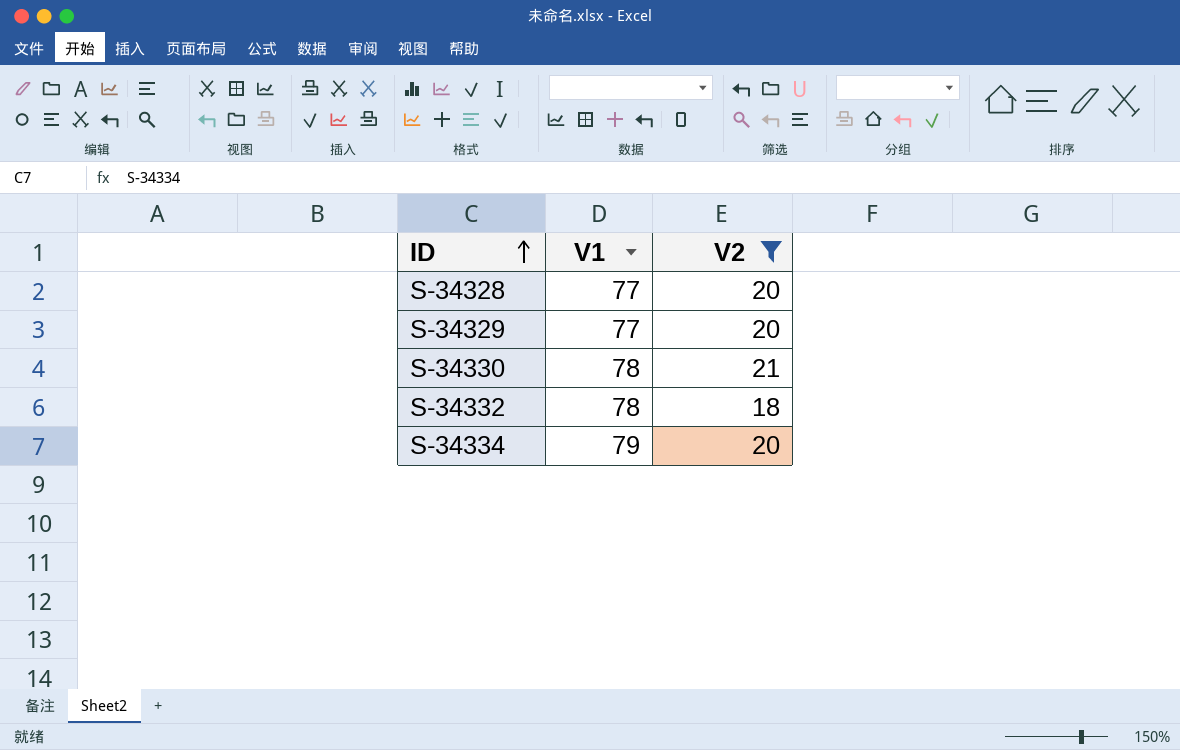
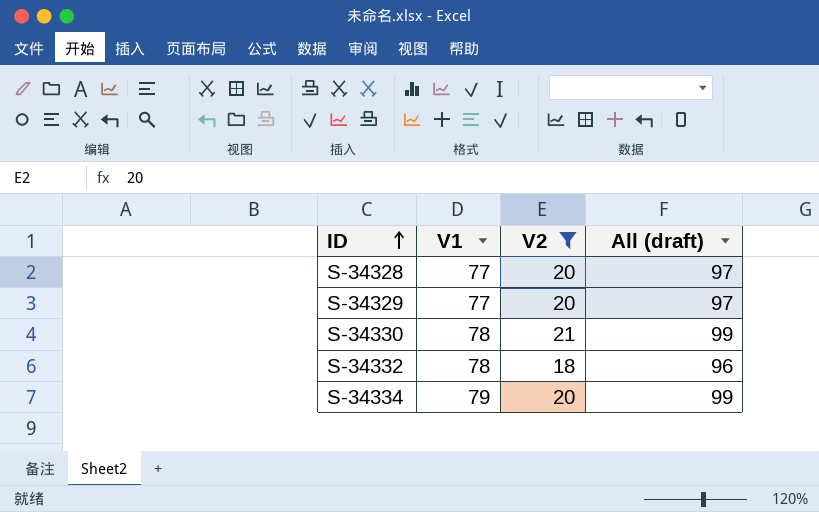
column All (draft) | formula: none -> [V1] + [V2]

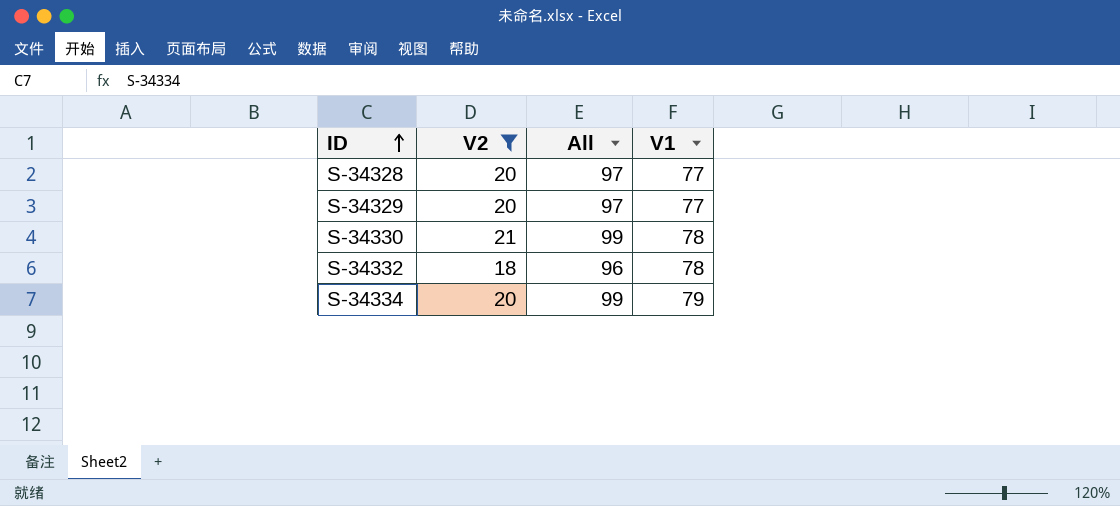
column name: All (draft) -> All
column V1 | position: 2 -> 4

